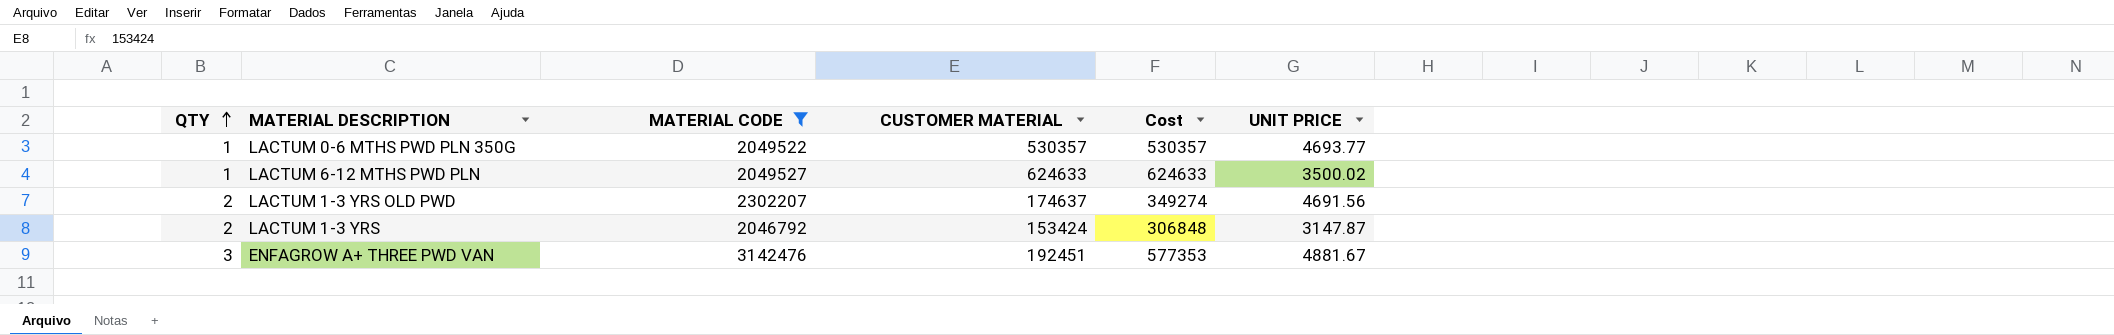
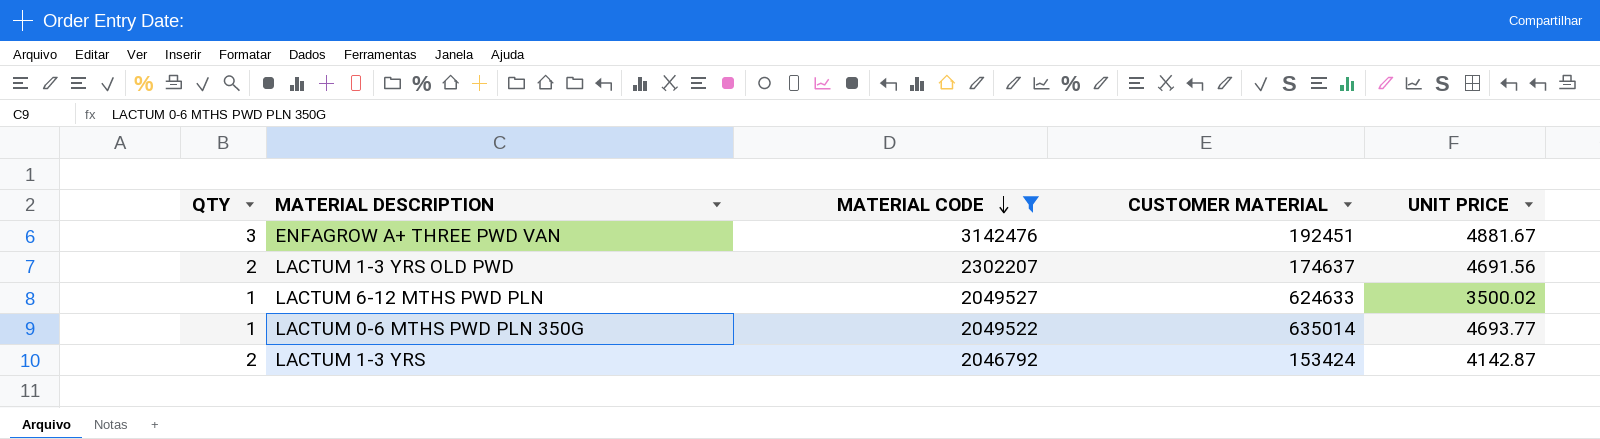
row order: QTY ascending -> MATERIAL CODE descending
column Cost | formula: [QTY] * [CUSTOMER MATERIAL] -> none
LACTUM 0-6 MTHS PWD PLN 350G | CUSTOMER MATERIAL: 530357 -> 635014
LACTUM 1-3 YRS | UNIT PRICE: 3147.87 -> 4142.87

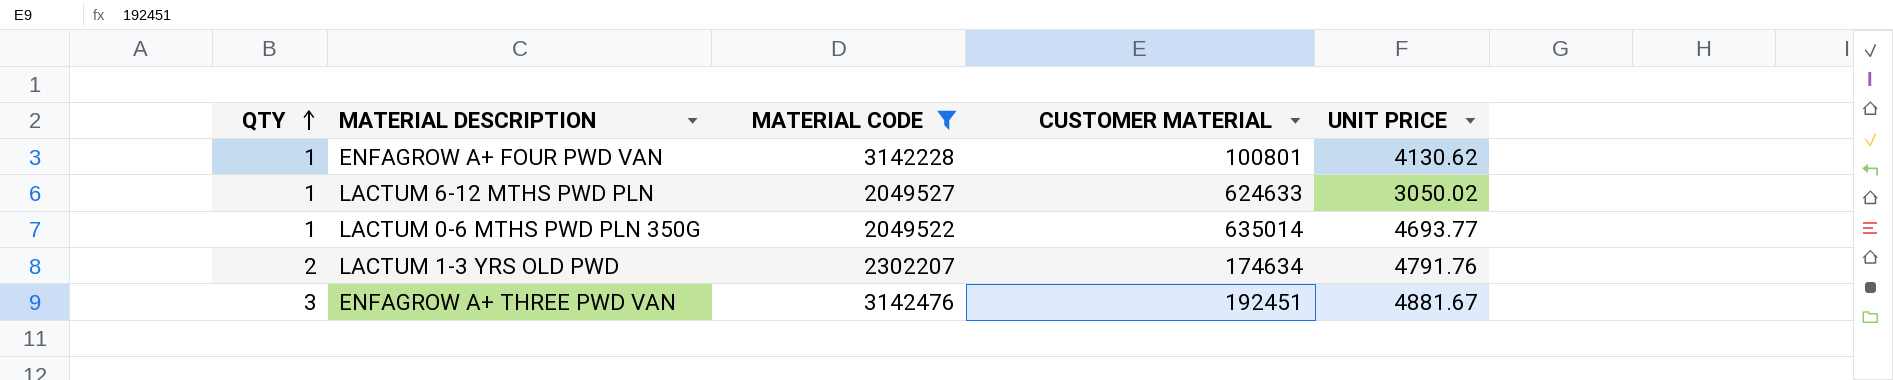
row order: MATERIAL CODE descending -> QTY ascending
row LACTUM 1-3 YRS: 2 | 2046792 | 153424 | 4142.87 -> none
row ENFAGROW A+ FOUR PWD VAN: none -> 1 | 3142228 | 100801 | 4130.62
LACTUM 6-12 MTHS PWD PLN | UNIT PRICE: 3500.02 -> 3050.02
LACTUM 1-3 YRS OLD PWD | CUSTOMER MATERIAL: 174637 -> 174634
LACTUM 1-3 YRS OLD PWD | UNIT PRICE: 4691.56 -> 4791.76

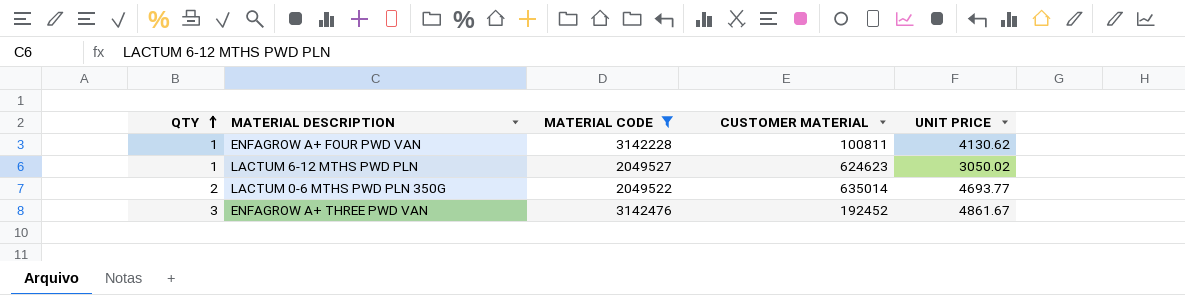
row LACTUM 1-3 YRS OLD PWD: 2 | 2302207 | 174634 | 4791.76 -> none
ENFAGROW A+ FOUR PWD VAN | CUSTOMER MATERIAL: 100801 -> 100811
LACTUM 6-12 MTHS PWD PLN | CUSTOMER MATERIAL: 624633 -> 624623
LACTUM 0-6 MTHS PWD PLN 350G | QTY: 1 -> 2
ENFAGROW A+ THREE PWD VAN | CUSTOMER MATERIAL: 192451 -> 192452
ENFAGROW A+ THREE PWD VAN | UNIT PRICE: 4881.67 -> 4861.67

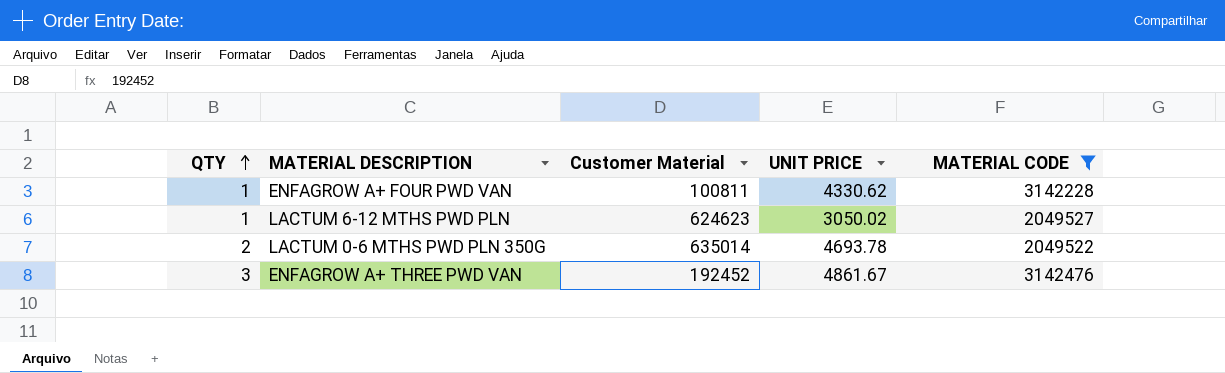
column name: CUSTOMER MATERIAL -> Customer Material
column MATERIAL CODE | position: 3 -> 5
ENFAGROW A+ FOUR PWD VAN | UNIT PRICE: 4130.62 -> 4330.62
LACTUM 0-6 MTHS PWD PLN 350G | UNIT PRICE: 4693.77 -> 4693.78

